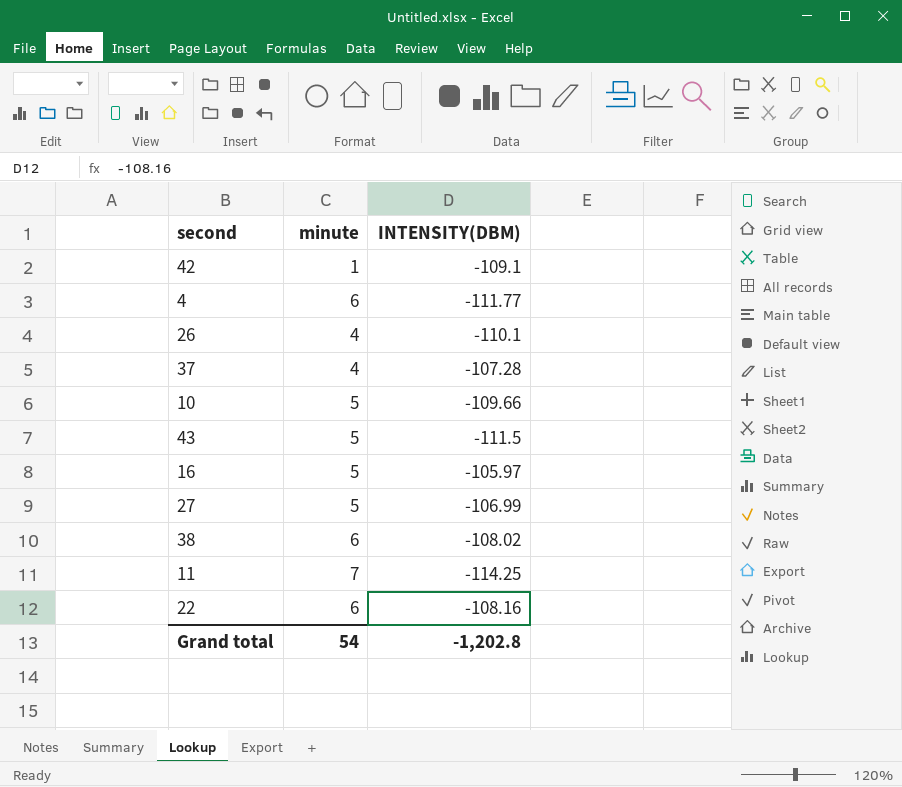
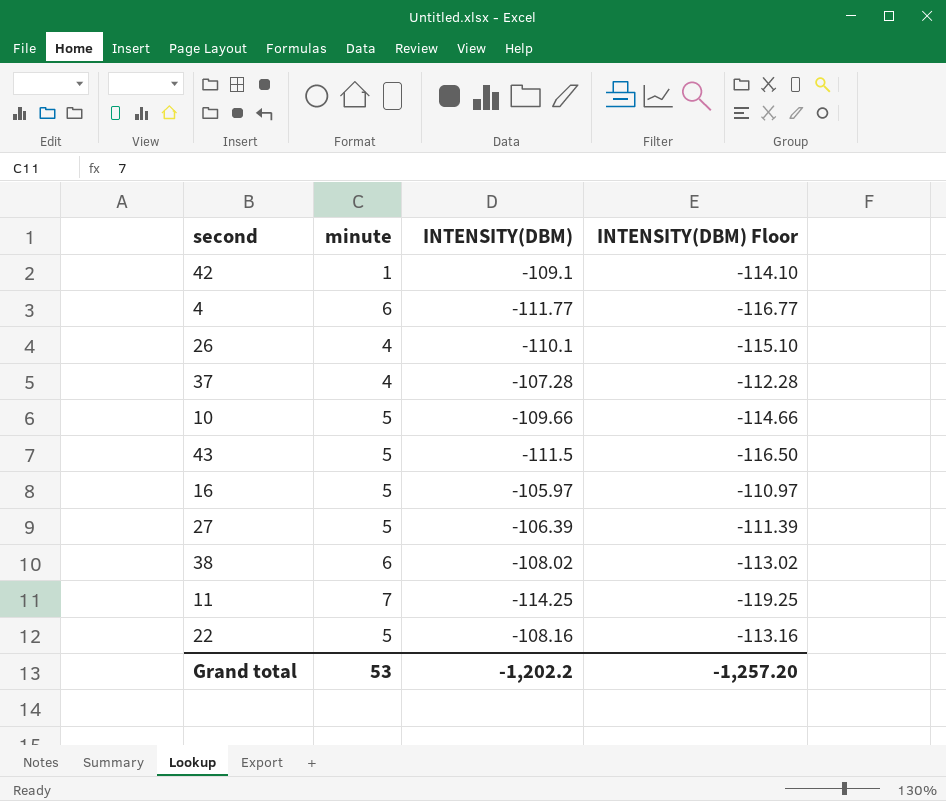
column INTENSITY(DBM) Floor | formula: none -> [INTENSITY(DBM)] - 5
27 | INTENSITY(DBM): -106.99 -> -106.39
22 | minute: 6 -> 5
Grand total | minute: 54 -> 53
Grand total | INTENSITY(DBM): -1,202.8 -> -1,202.2

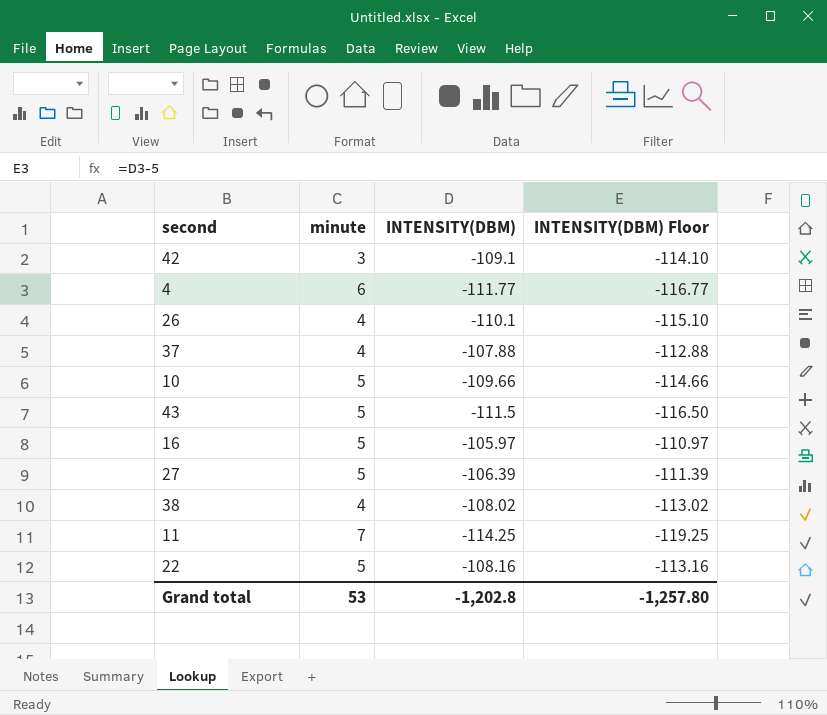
42 | minute: 1 -> 3
37 | INTENSITY(DBM): -107.28 -> -107.88
37 | INTENSITY(DBM) Floor: -112.28 -> -112.88
38 | minute: 6 -> 4
Grand total | INTENSITY(DBM): -1,202.2 -> -1,202.8
Grand total | INTENSITY(DBM) Floor: -1,257.20 -> -1,257.80

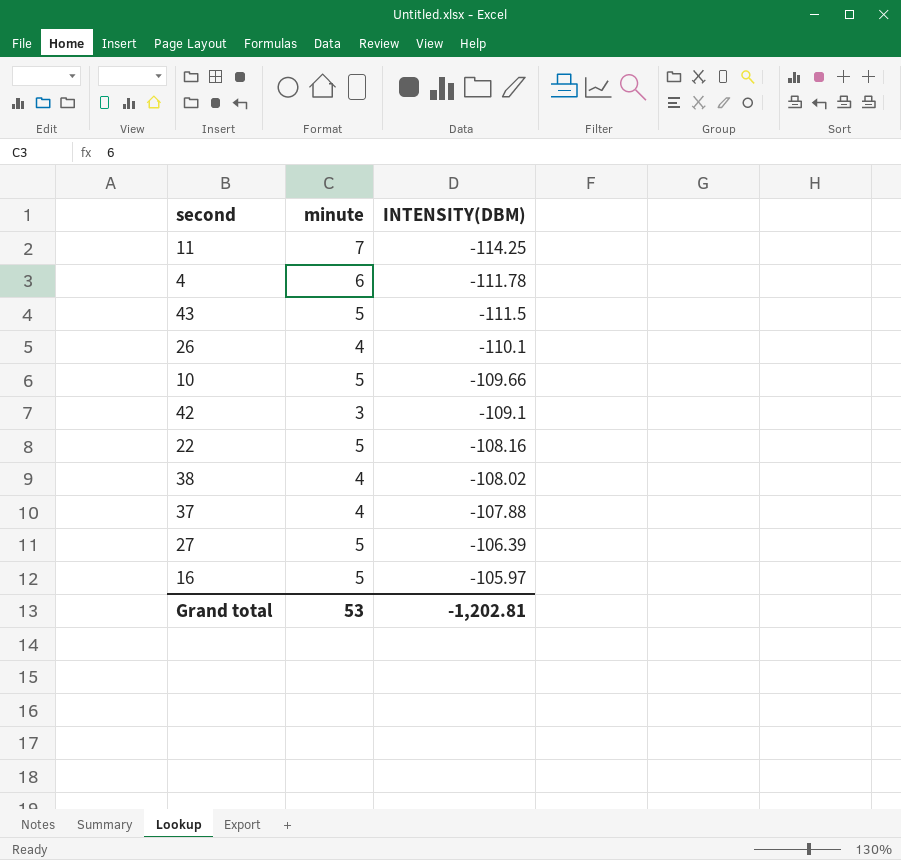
row order: none -> INTENSITY(DBM) ascending
column INTENSITY(DBM) Floor | formula: [INTENSITY(DBM)] - 5 -> none
4 | INTENSITY(DBM): -111.77 -> -111.78
Grand total | INTENSITY(DBM): -1,202.8 -> -1,202.81

